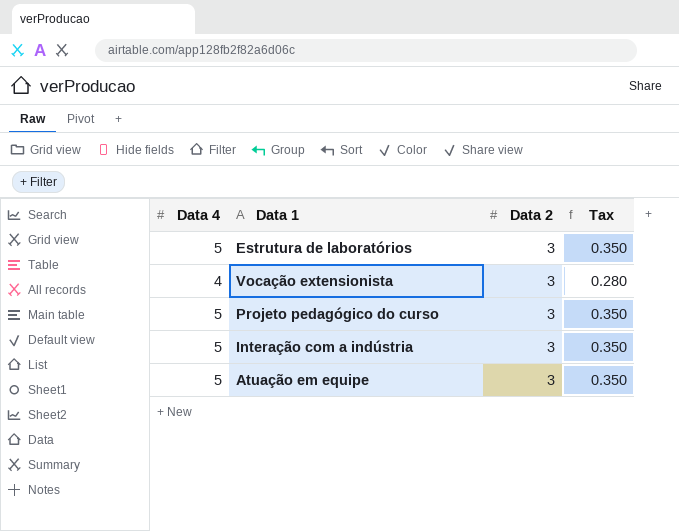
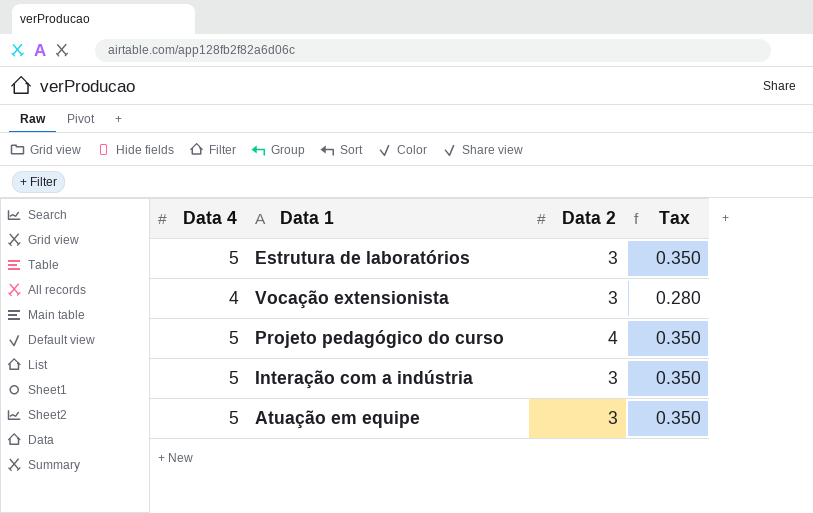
Projeto pedagógico do curso | Data 2: 3 -> 4

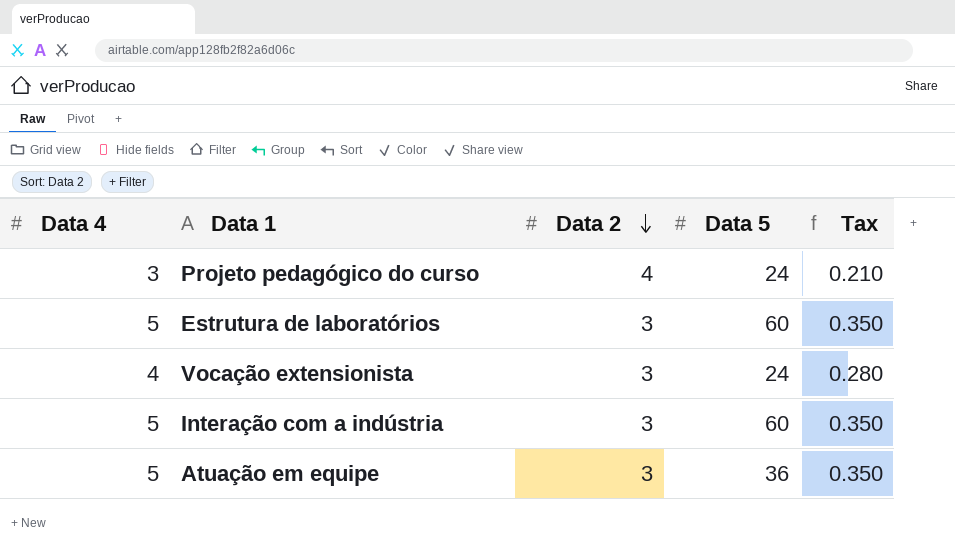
row order: none -> Data 2 descending
column Data 5 | position: none -> 4
Projeto pedagógico do curso | Data 4: 5 -> 3
Projeto pedagógico do curso | Tax: 0.350 -> 0.210

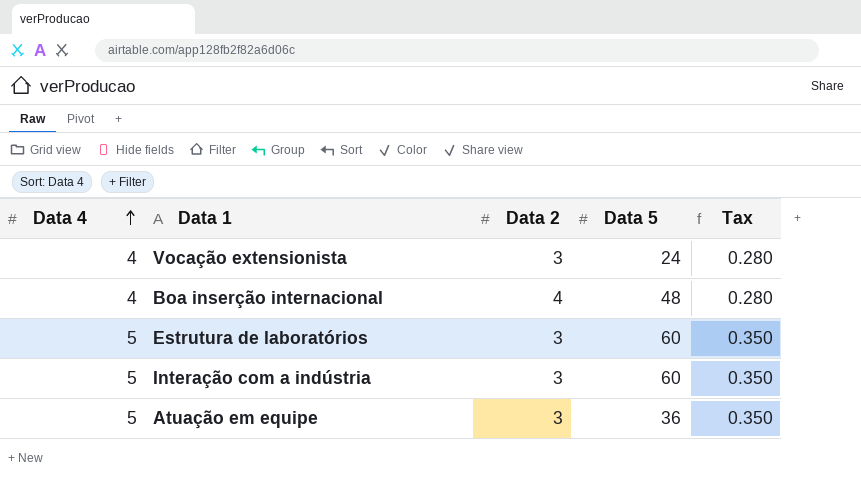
row order: Data 2 descending -> Data 4 ascending
row Projeto pedagógico do curso: 3 | 4 | 24 | 0.210 -> none
row Boa inserção internacional: none -> 4 | 4 | 48 | 0.280

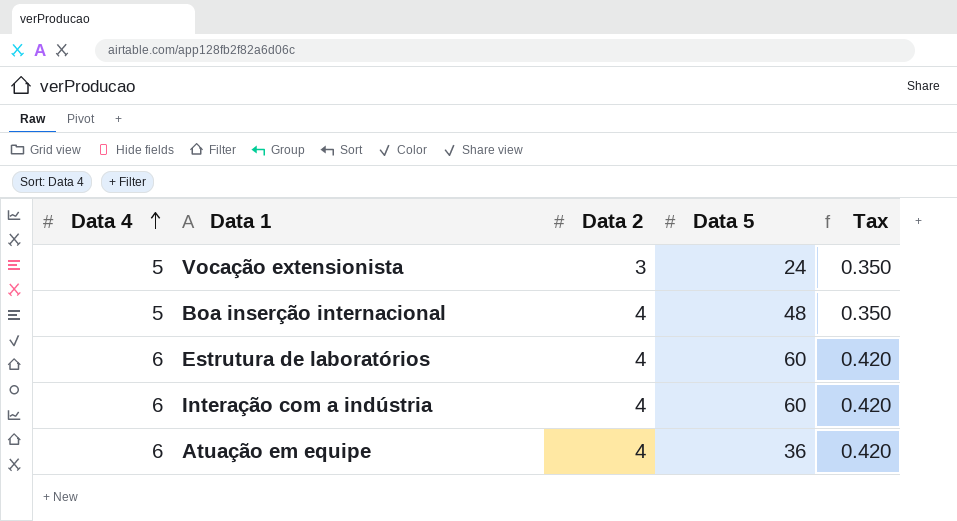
Vocação extensionista | Data 4: 4 -> 5
Vocação extensionista | Tax: 0.280 -> 0.350
Boa inserção internacional | Data 4: 4 -> 5
Boa inserção internacional | Tax: 0.280 -> 0.350
Estrutura de laboratórios | Data 4: 5 -> 6
Estrutura de laboratórios | Data 2: 3 -> 4
Estrutura de laboratórios | Tax: 0.350 -> 0.420
Interação com a indústria | Data 4: 5 -> 6
Interação com a indústria | Data 2: 3 -> 4
Interação com a indústria | Tax: 0.350 -> 0.420
Atuação em equipe | Data 4: 5 -> 6
Atuação em equipe | Data 2: 3 -> 4
Atuação em equipe | Tax: 0.350 -> 0.420

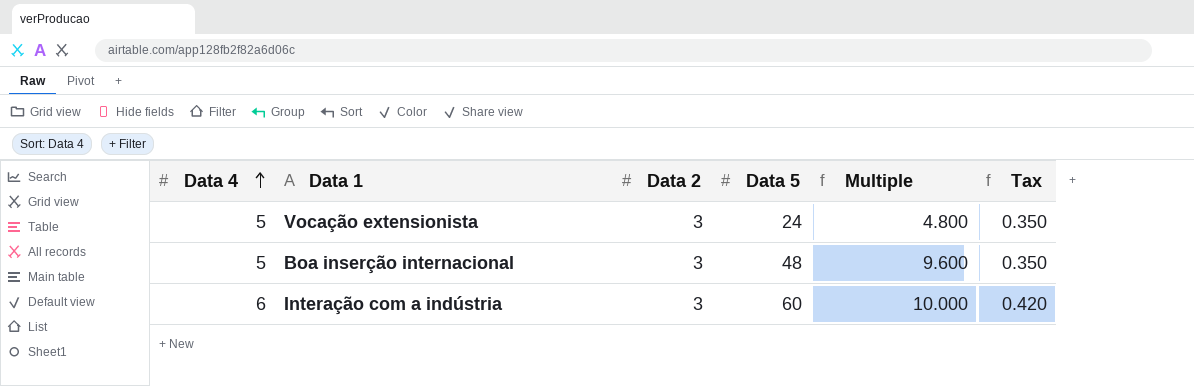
column Multiple | formula: none -> [Data 5] / [Data 4]
row Estrutura de laboratórios: 6 | 4 | 60 | 0.420 -> none
row Atuação em equipe: 6 | 4 | 36 | 0.420 -> none
Boa inserção internacional | Data 2: 4 -> 3
Interação com a indústria | Data 2: 4 -> 3

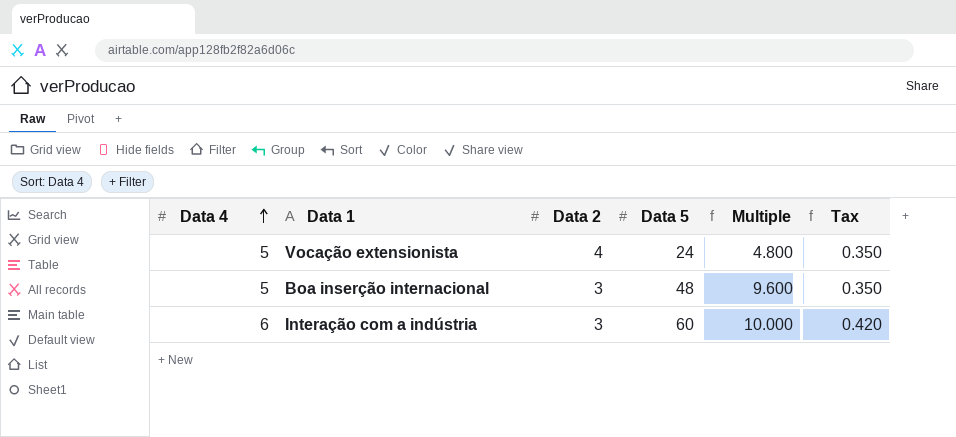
Vocação extensionista | Data 2: 3 -> 4

